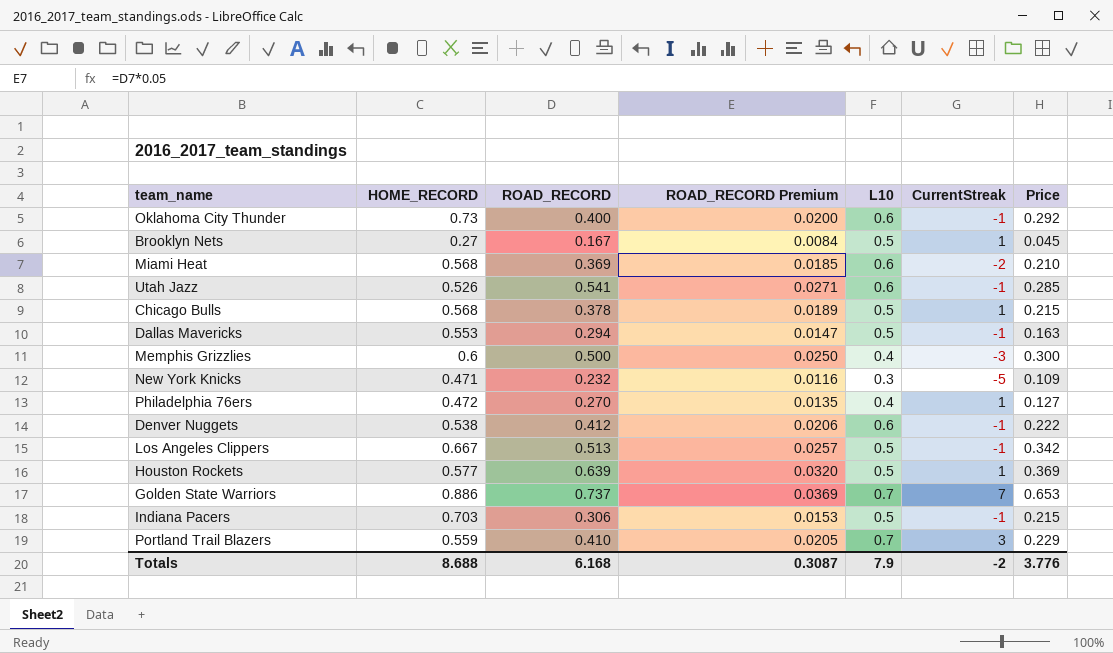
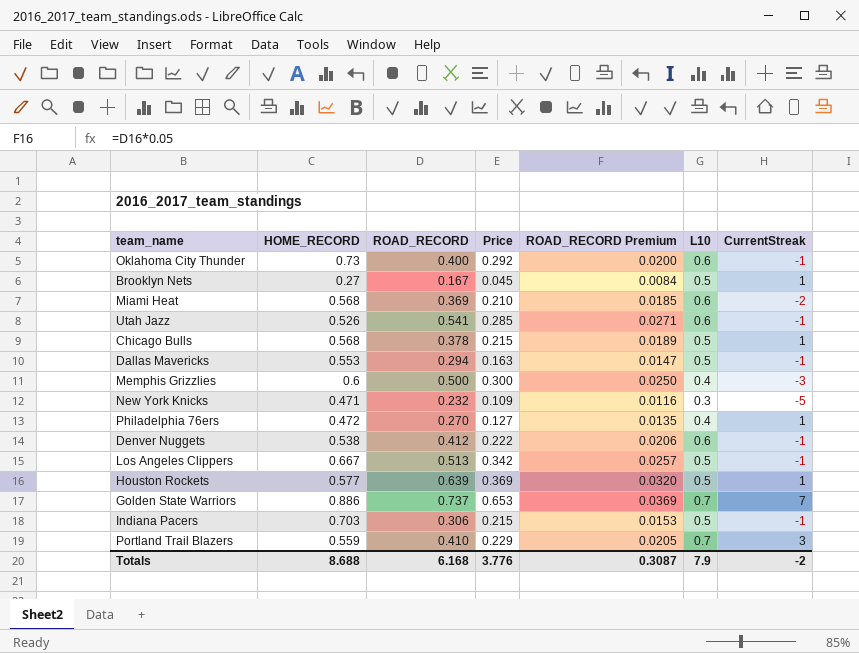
column Price | position: 7 -> 4

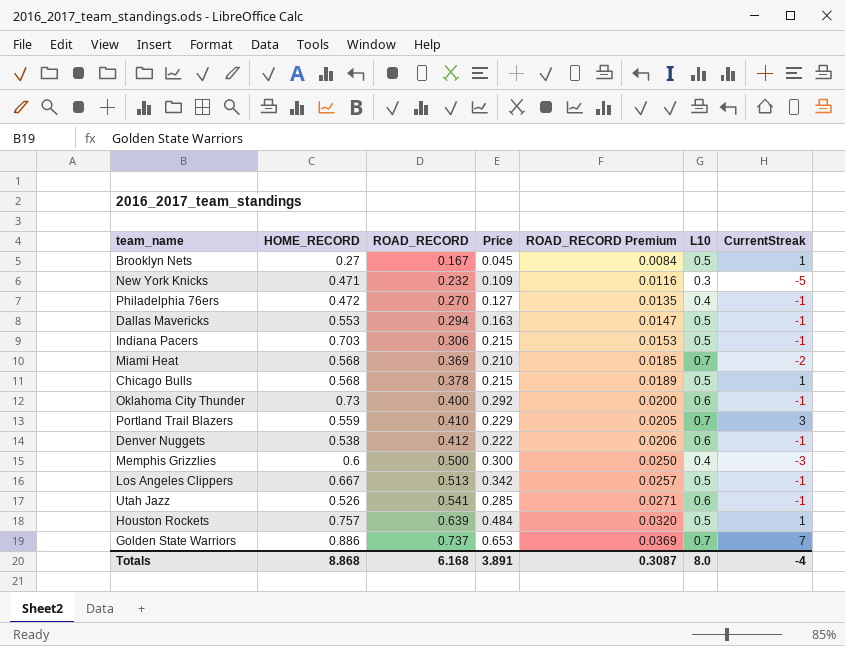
row order: none -> ROAD_RECORD ascending
Philadelphia 76ers | CurrentStreak: 1 -> -1
Miami Heat | L10: 0.6 -> 0.7
Houston Rockets | HOME_RECORD: 0.577 -> 0.757
Houston Rockets | Price: 0.369 -> 0.484
Totals | HOME_RECORD: 8.688 -> 8.868
Totals | Price: 3.776 -> 3.891
Totals | L10: 7.9 -> 8.0
Totals | CurrentStreak: -2 -> -4

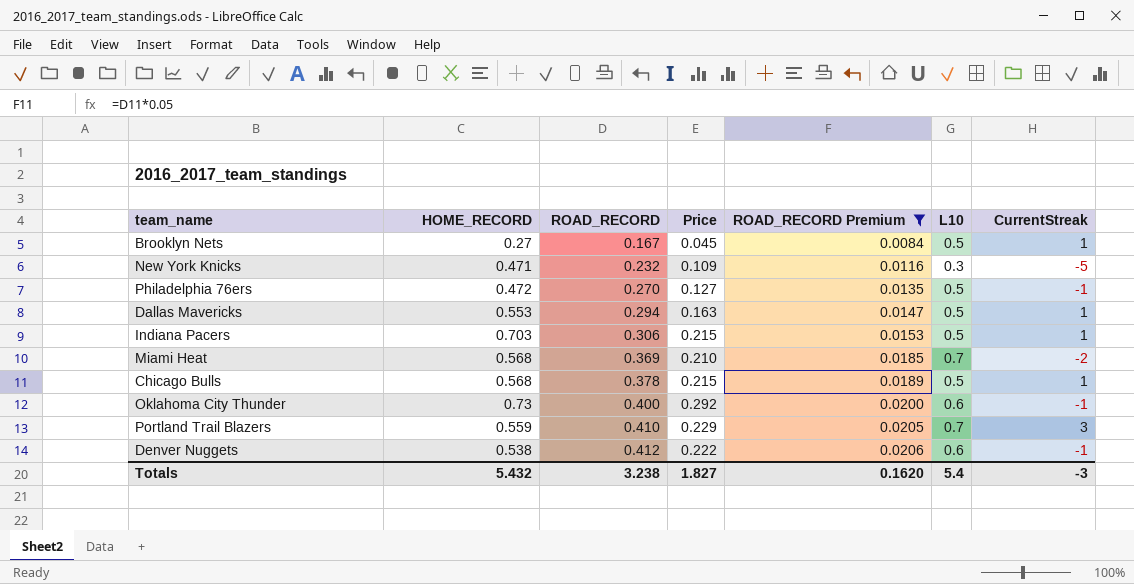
filter: none -> ROAD_RECORD Premium <= 0.0206
Philadelphia 76ers | L10: 0.4 -> 0.5
Dallas Mavericks | CurrentStreak: -1 -> 1
Indiana Pacers | CurrentStreak: -1 -> 1
Totals | HOME_RECORD: 8.868 -> 5.432
Totals | ROAD_RECORD: 6.168 -> 3.238
Totals | Price: 3.891 -> 1.827
Totals | ROAD_RECORD Premium: 0.3087 -> 0.1620
Totals | L10: 8.0 -> 5.4
Totals | CurrentStreak: -4 -> -3

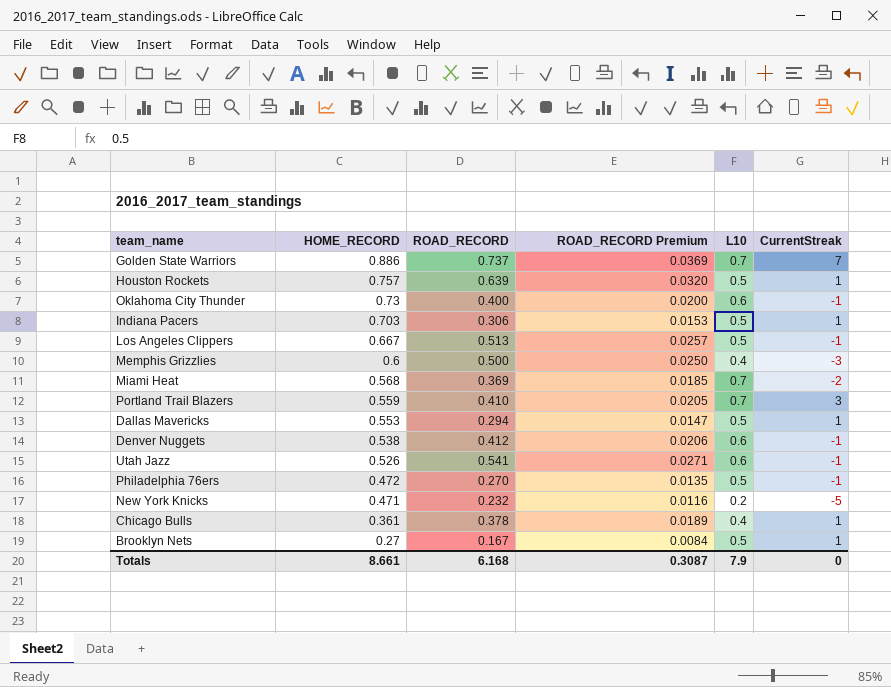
filter: ROAD_RECORD Premium <= 0.0206 -> none
row order: ROAD_RECORD ascending -> HOME_RECORD descending
column Price | formula: [HOME_RECORD] * [ROAD_RECORD] -> none
New York Knicks | L10: 0.3 -> 0.2
Chicago Bulls | HOME_RECORD: 0.568 -> 0.361
Chicago Bulls | L10: 0.5 -> 0.4
Totals | HOME_RECORD: 5.432 -> 8.661
Totals | ROAD_RECORD: 3.238 -> 6.168
Totals | ROAD_RECORD Premium: 0.1620 -> 0.3087
Totals | L10: 5.4 -> 7.9
Totals | CurrentStreak: -3 -> 0

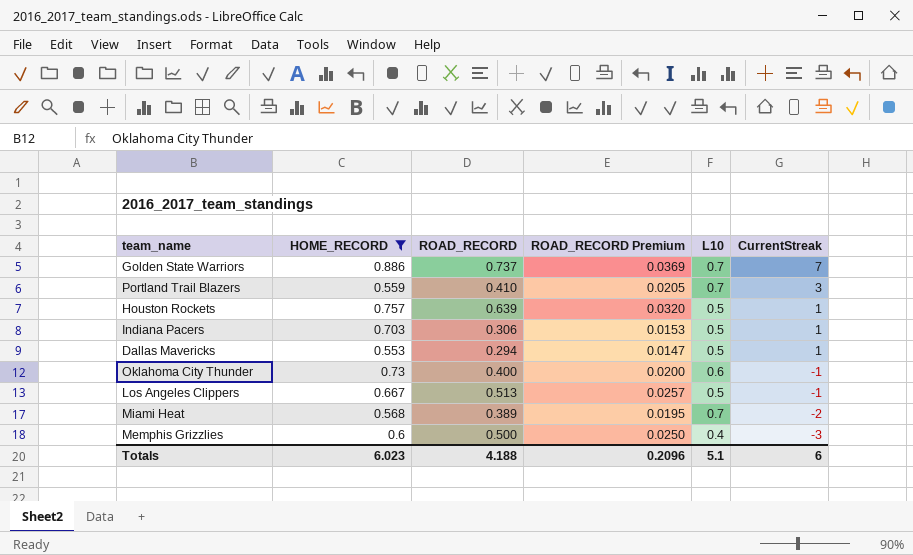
filter: none -> HOME_RECORD >= 0.553
row order: HOME_RECORD descending -> CurrentStreak descending
Miami Heat | ROAD_RECORD: 0.369 -> 0.389
Miami Heat | ROAD_RECORD Premium: 0.0185 -> 0.0195
Totals | HOME_RECORD: 8.661 -> 6.023
Totals | ROAD_RECORD: 6.168 -> 4.188
Totals | ROAD_RECORD Premium: 0.3087 -> 0.2096
Totals | L10: 7.9 -> 5.1
Totals | CurrentStreak: 0 -> 6

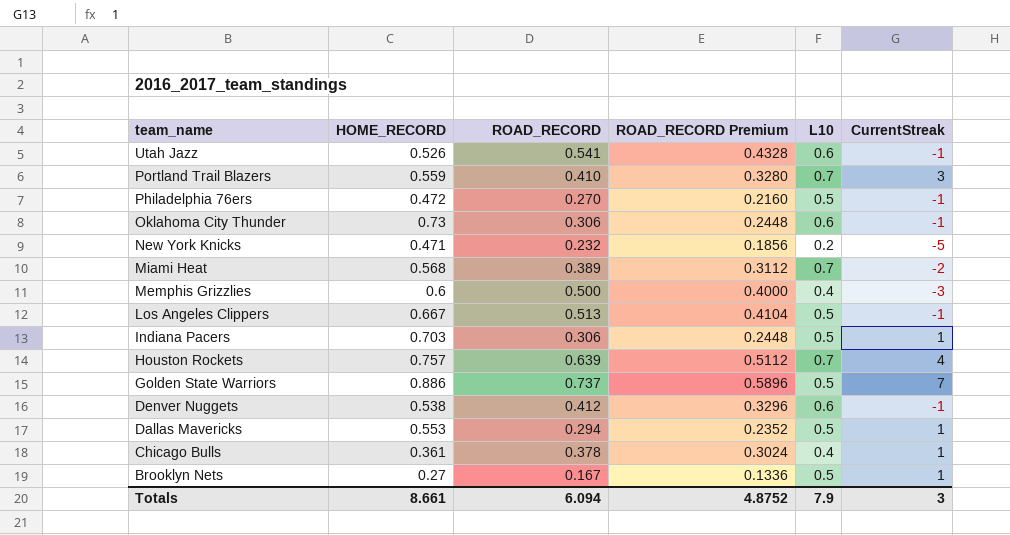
filter: HOME_RECORD >= 0.553 -> none
row order: CurrentStreak descending -> team_name descending
column ROAD_RECORD Premium | formula: [ROAD_RECORD] * 0.05 -> [ROAD_RECORD] * 0.8
Oklahoma City Thunder | ROAD_RECORD: 0.400 -> 0.306
Houston Rockets | L10: 0.5 -> 0.7
Houston Rockets | CurrentStreak: 1 -> 4
Golden State Warriors | L10: 0.7 -> 0.5
Totals | HOME_RECORD: 6.023 -> 8.661
Totals | ROAD_RECORD: 4.188 -> 6.094
Totals | ROAD_RECORD Premium: 0.2096 -> 4.8752
Totals | L10: 5.1 -> 7.9
Totals | CurrentStreak: 6 -> 3

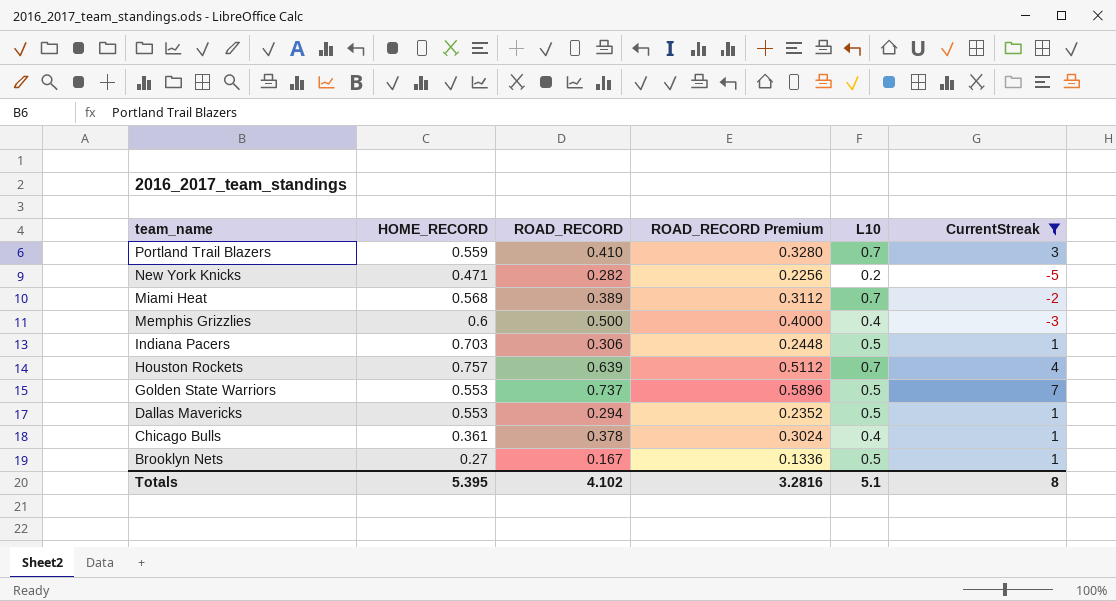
filter: none -> CurrentStreak != -1
New York Knicks | ROAD_RECORD: 0.232 -> 0.282
New York Knicks | ROAD_RECORD Premium: 0.1856 -> 0.2256
Golden State Warriors | HOME_RECORD: 0.886 -> 0.553
Totals | HOME_RECORD: 8.661 -> 5.395
Totals | ROAD_RECORD: 6.094 -> 4.102
Totals | ROAD_RECORD Premium: 4.8752 -> 3.2816
Totals | L10: 7.9 -> 5.1
Totals | CurrentStreak: 3 -> 8

